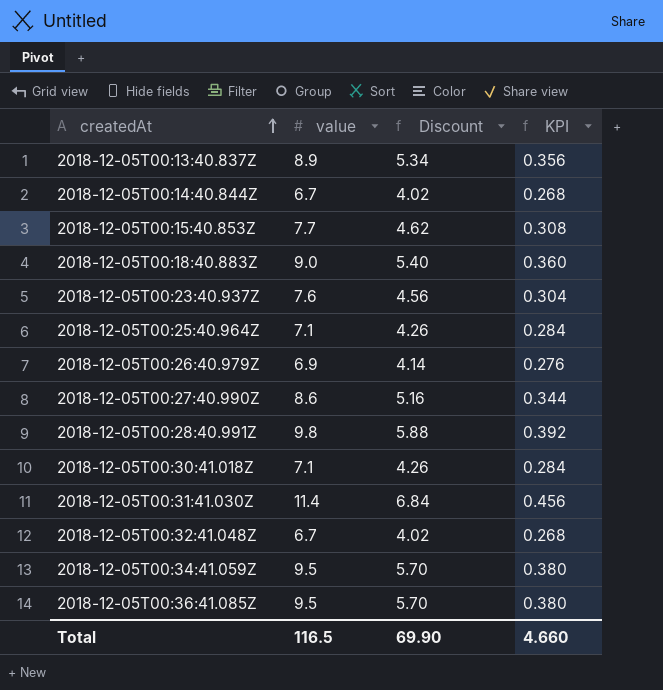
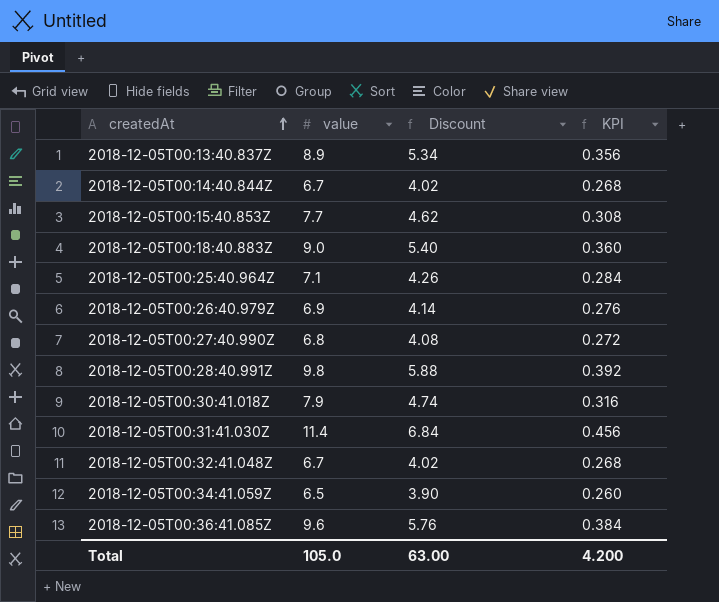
row 2018-12-05T00:23:40.937Z: 7.6 | 4.56 | 0.304 -> none
2018-12-05T00:27:40.990Z | value: 8.6 -> 6.8
2018-12-05T00:27:40.990Z | Discount: 5.16 -> 4.08
2018-12-05T00:27:40.990Z | KPI: 0.344 -> 0.272
2018-12-05T00:30:41.018Z | value: 7.1 -> 7.9
2018-12-05T00:30:41.018Z | Discount: 4.26 -> 4.74
2018-12-05T00:30:41.018Z | KPI: 0.284 -> 0.316
2018-12-05T00:34:41.059Z | value: 9.5 -> 6.5
2018-12-05T00:34:41.059Z | Discount: 5.70 -> 3.90
2018-12-05T00:34:41.059Z | KPI: 0.380 -> 0.260
2018-12-05T00:36:41.085Z | value: 9.5 -> 9.6
2018-12-05T00:36:41.085Z | Discount: 5.70 -> 5.76
2018-12-05T00:36:41.085Z | KPI: 0.380 -> 0.384
Total | value: 116.5 -> 105.0
Total | Discount: 69.90 -> 63.00
Total | KPI: 4.660 -> 4.200

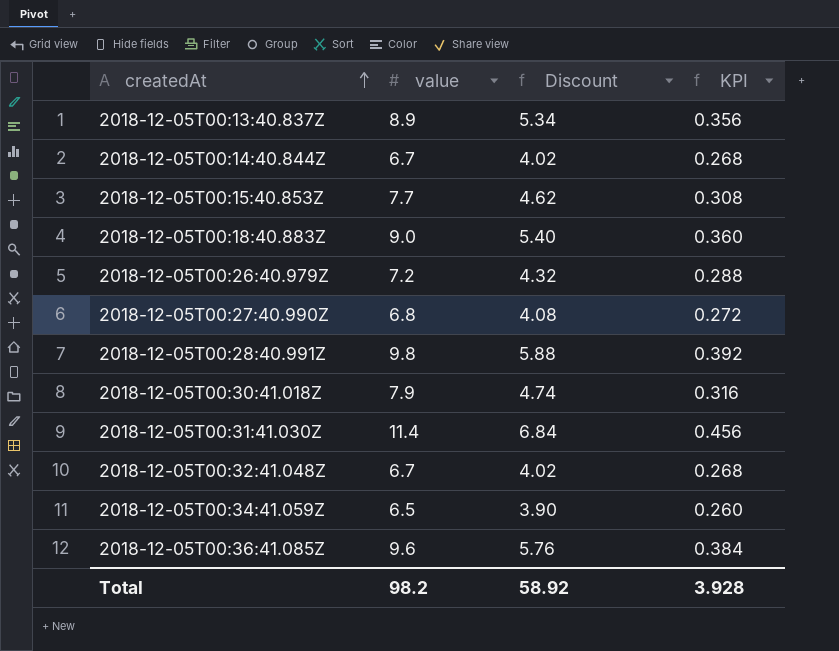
row 2018-12-05T00:25:40.964Z: 7.1 | 4.26 | 0.284 -> none
2018-12-05T00:26:40.979Z | value: 6.9 -> 7.2
2018-12-05T00:26:40.979Z | Discount: 4.14 -> 4.32
2018-12-05T00:26:40.979Z | KPI: 0.276 -> 0.288
Total | value: 105.0 -> 98.2
Total | Discount: 63.00 -> 58.92
Total | KPI: 4.200 -> 3.928

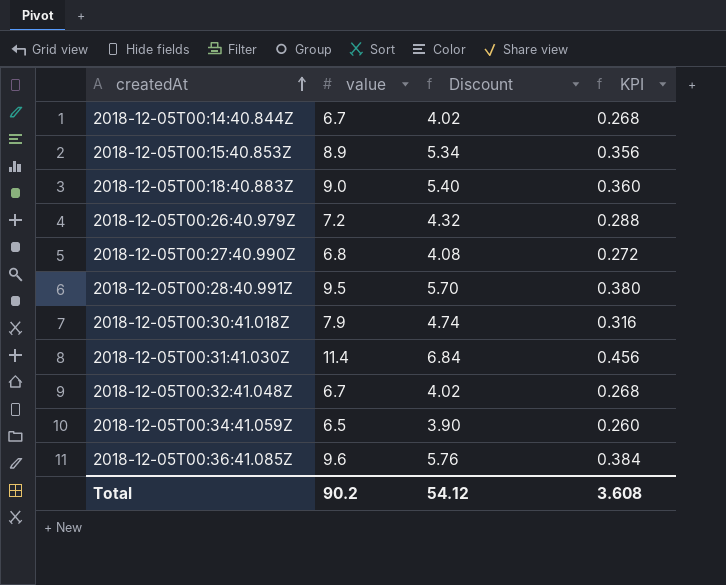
row 2018-12-05T00:13:40.837Z: 8.9 | 5.34 | 0.356 -> none
2018-12-05T00:15:40.853Z | value: 7.7 -> 8.9
2018-12-05T00:15:40.853Z | Discount: 4.62 -> 5.34
2018-12-05T00:15:40.853Z | KPI: 0.308 -> 0.356
2018-12-05T00:28:40.991Z | value: 9.8 -> 9.5
2018-12-05T00:28:40.991Z | Discount: 5.88 -> 5.70
2018-12-05T00:28:40.991Z | KPI: 0.392 -> 0.380
Total | value: 98.2 -> 90.2
Total | Discount: 58.92 -> 54.12
Total | KPI: 3.928 -> 3.608

